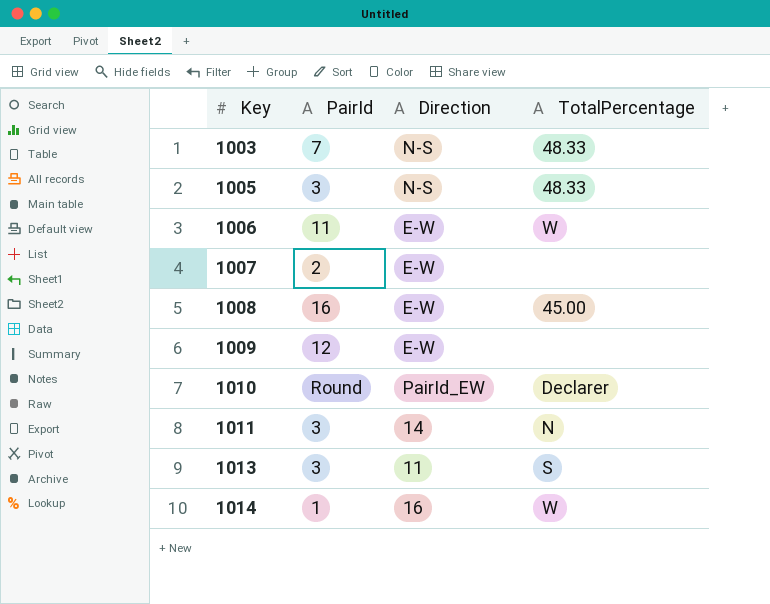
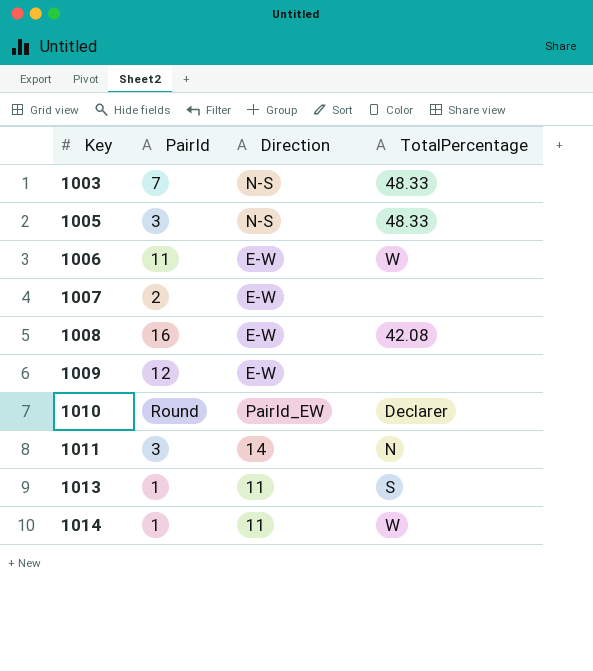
1008 | TotalPercentage: 45.00 -> 42.08
1013 | PairId: 3 -> 1
1014 | Direction: 16 -> 11

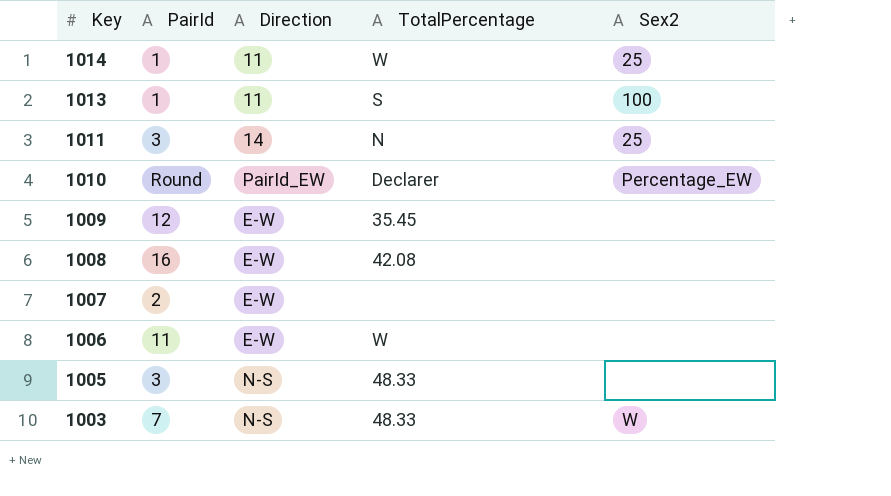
row order: Key ascending -> Key descending
column Sex2 | position: none -> 5
1009 | TotalPercentage: none -> 35.45

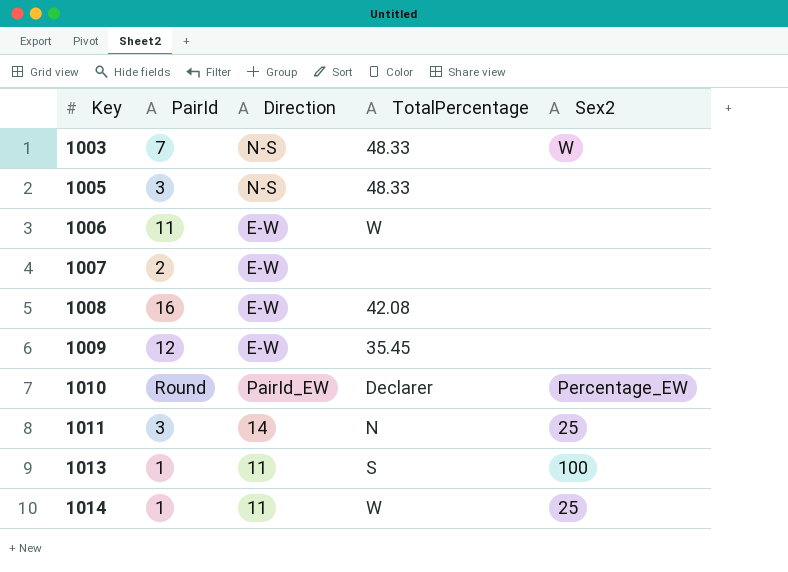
row order: Key descending -> Key ascending

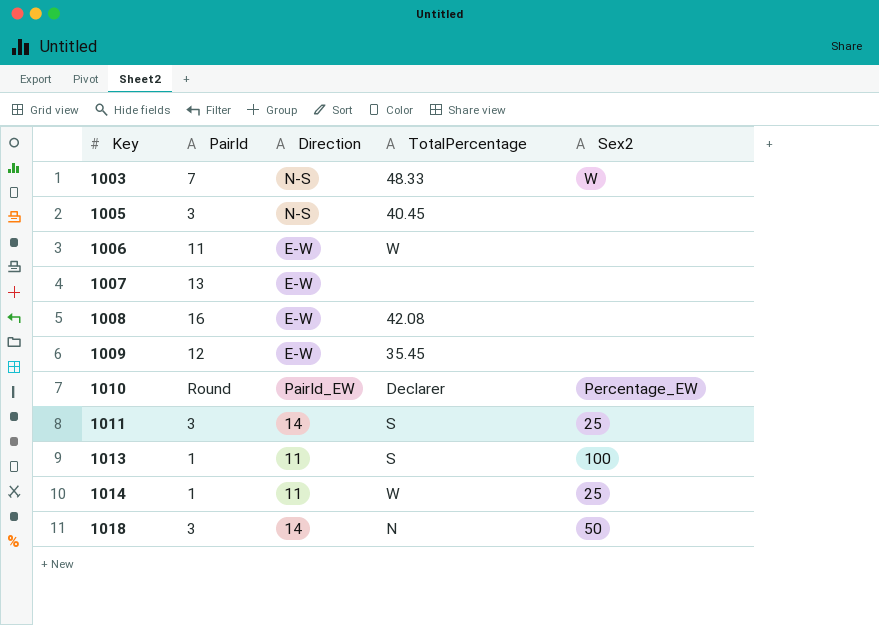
1005 | TotalPercentage: 48.33 -> 40.45
1007 | PairId: 2 -> 13
1011 | TotalPercentage: N -> S
row 1018: none -> 3 | 14 | N | 50

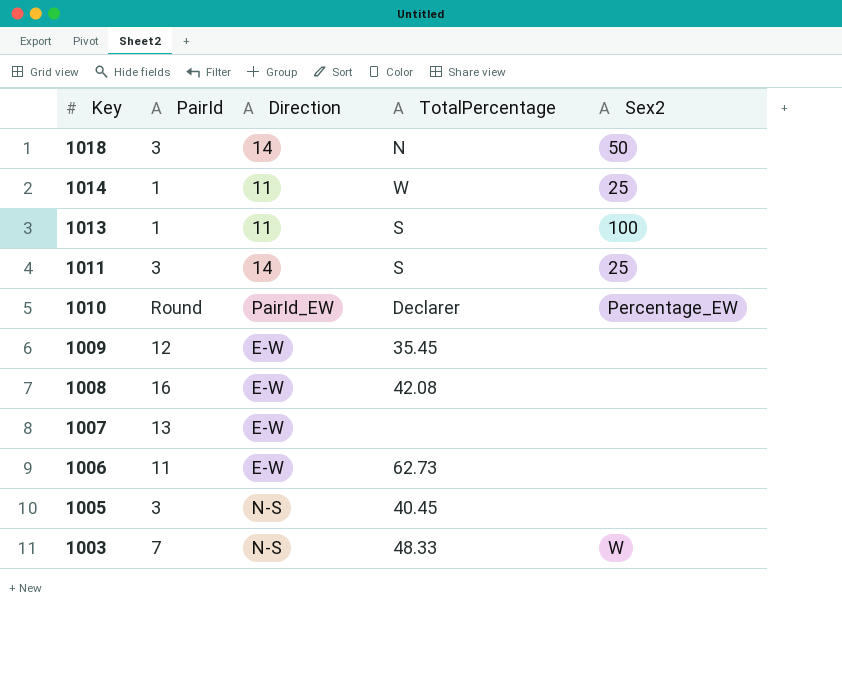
row order: Key ascending -> Key descending
1006 | TotalPercentage: W -> 62.73

